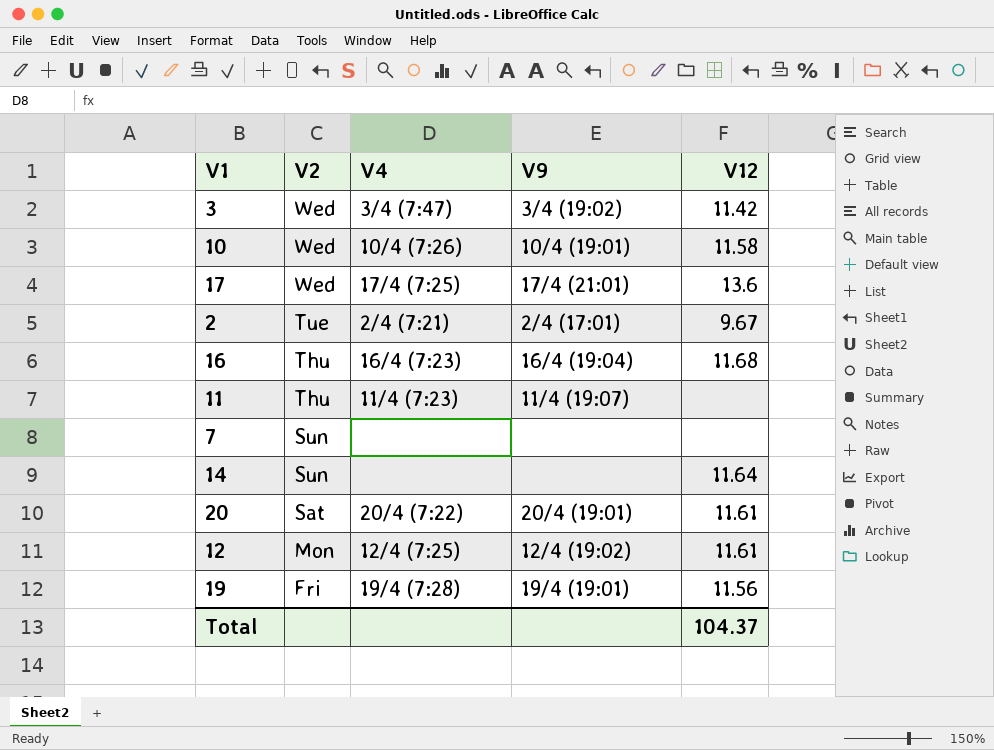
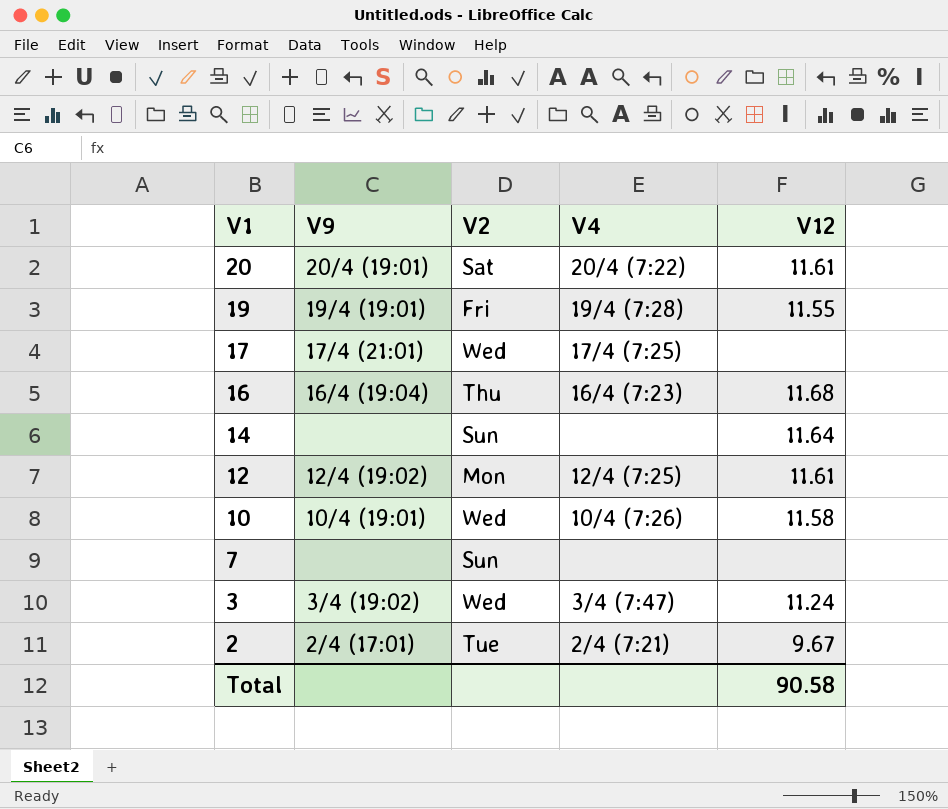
row order: V2 descending -> V1 descending
column V9 | position: 4 -> 2
row 11: Thu | 11/4 (7:23) | 11/4 (19:07) | none -> none
19 | V12: 11.56 -> 11.55
17 | V12: 13.6 -> none
3 | V12: 11.42 -> 11.24
Total | V12: 104.37 -> 90.58

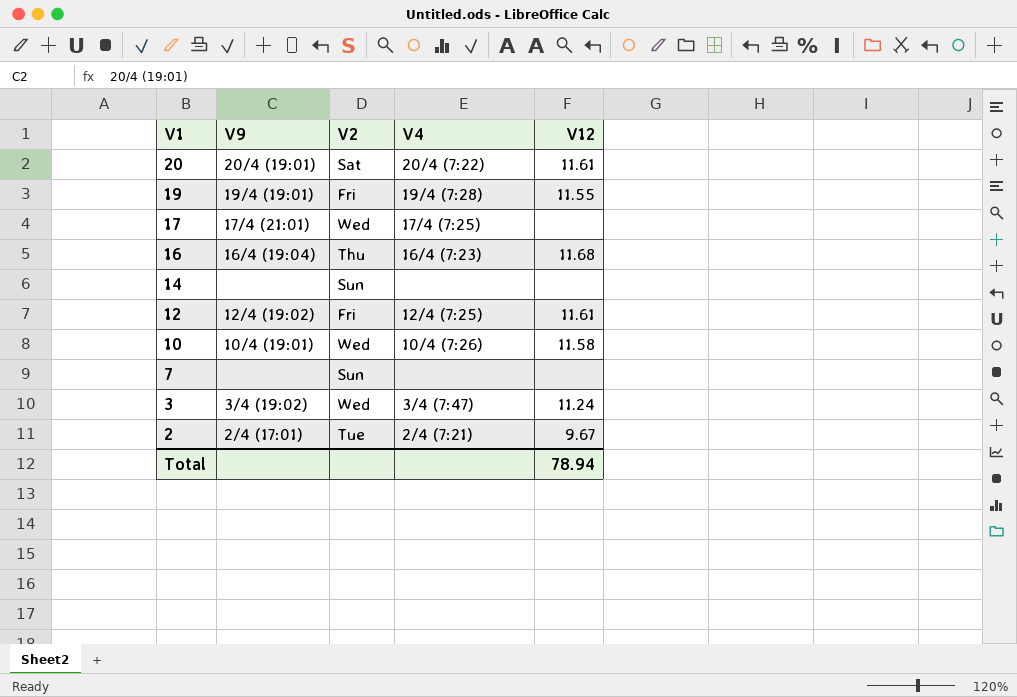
14 | V12: 11.64 -> none
12 | V2: Mon -> Fri
Total | V12: 90.58 -> 78.94

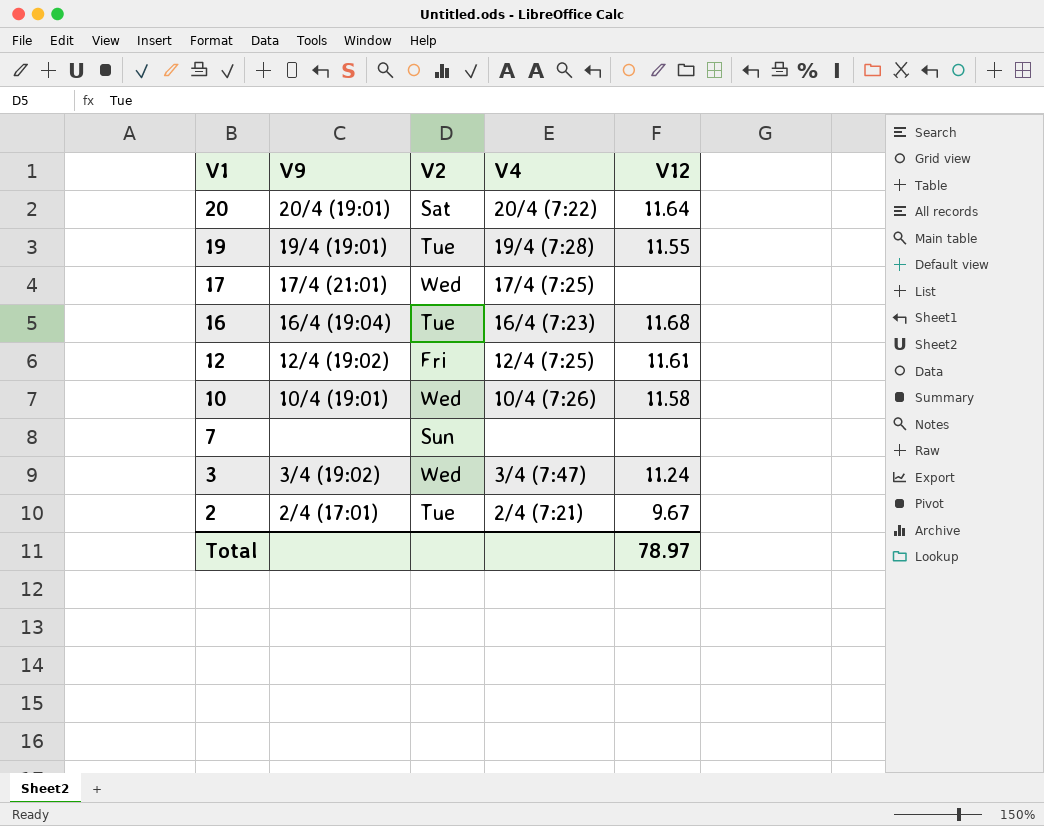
row 14: none | Sun | none | none -> none
20 | V12: 11.61 -> 11.64
19 | V2: Fri -> Tue
16 | V2: Thu -> Tue
Total | V12: 78.94 -> 78.97

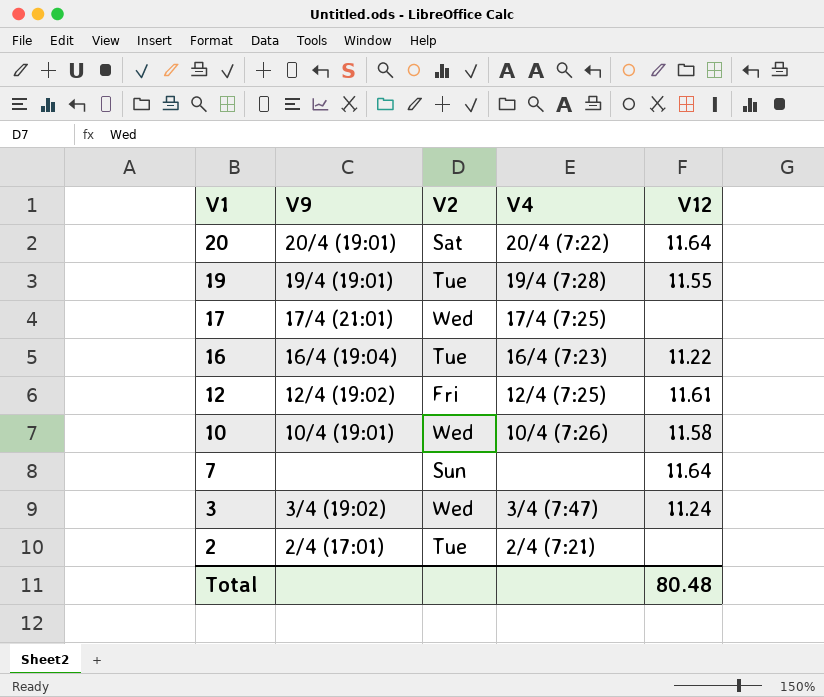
16 | V12: 11.68 -> 11.22
7 | V12: none -> 11.64
2 | V12: 9.67 -> none
Total | V12: 78.97 -> 80.48

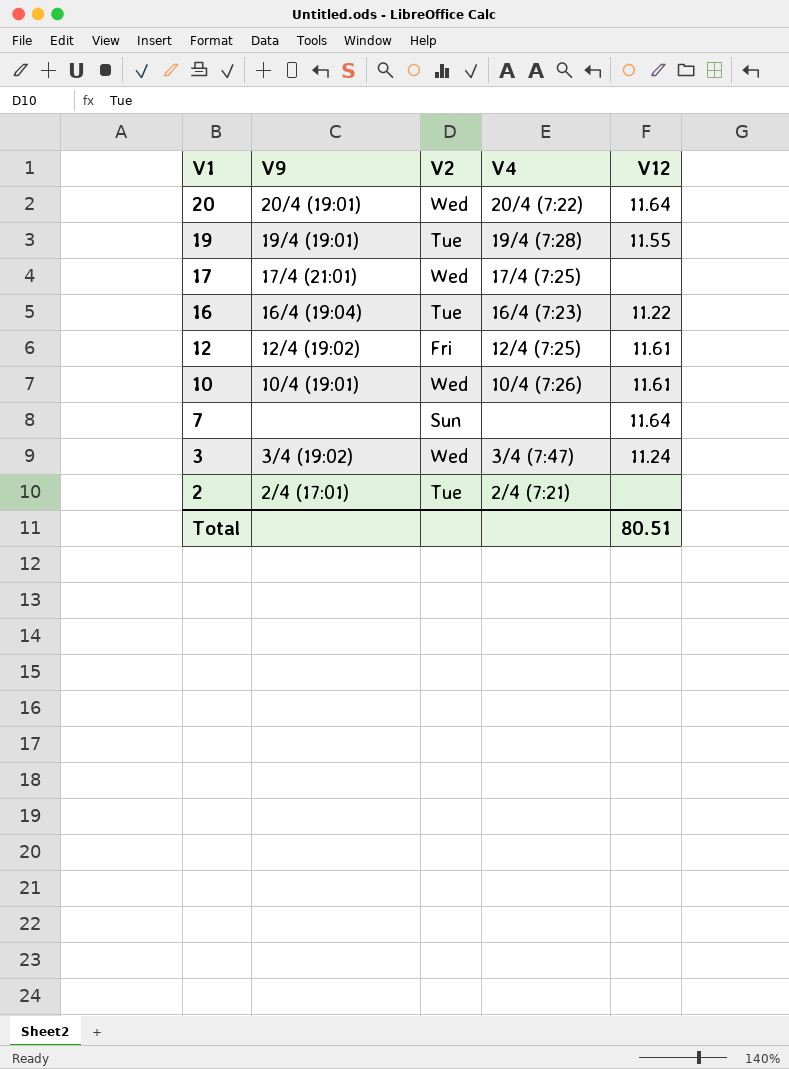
20 | V2: Sat -> Wed
10 | V12: 11.58 -> 11.61
Total | V12: 80.48 -> 80.51

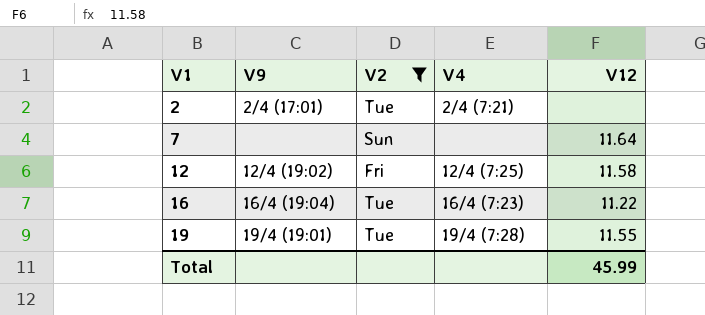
filter: none -> V2 != Wed
row order: V1 descending -> V1 ascending
12 | V12: 11.61 -> 11.58
Total | V12: 80.51 -> 45.99

